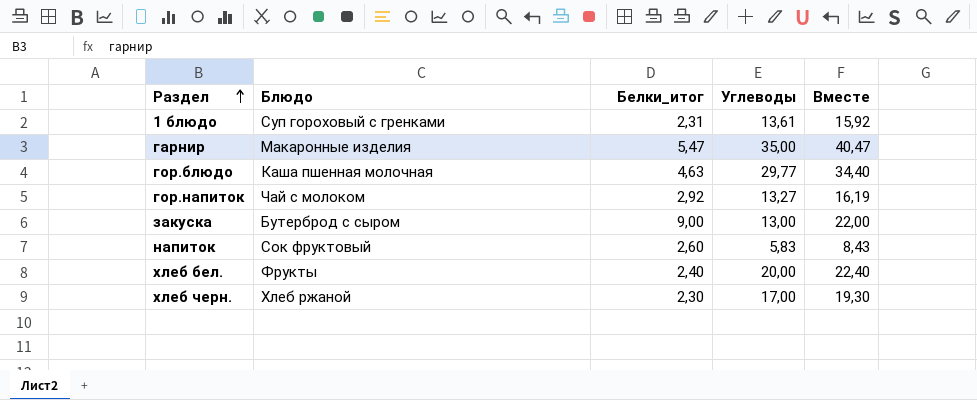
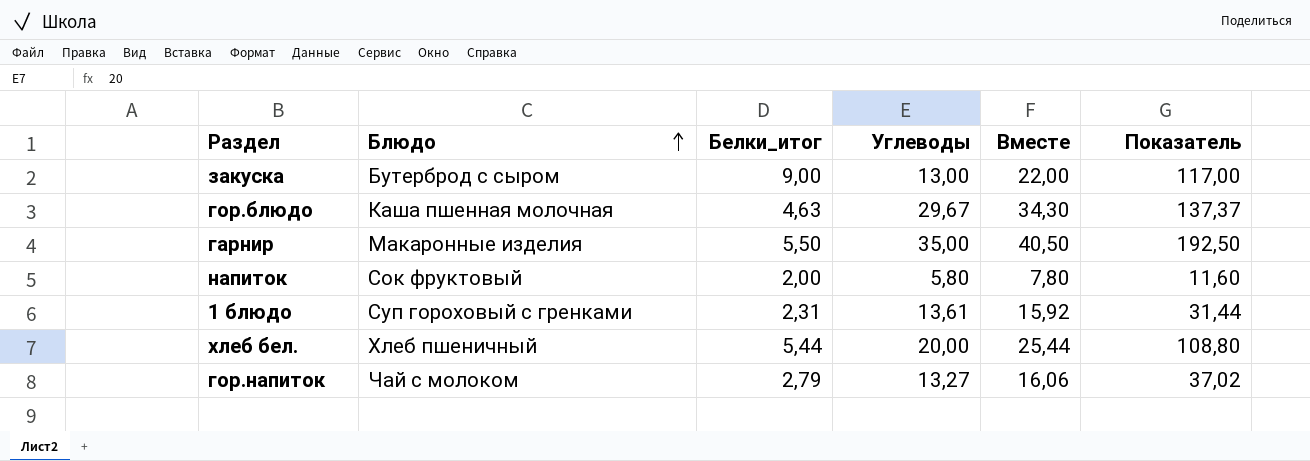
row order: Раздел ascending -> Блюдо ascending
column Показатель | formula: none -> [Белки_итог] * [Углеводы]
row хлеб черн.: Хлеб ржаной | 2,30 | 17,00 | 19,30 -> none
гор.блюдо | Углеводы: 29,77 -> 29,67
гор.блюдо | Вместе: 34,40 -> 34,30
гарнир | Белки_итог: 5,47 -> 5,50
гарнир | Вместе: 40,47 -> 40,50
напиток | Белки_итог: 2,60 -> 2,00
напиток | Углеводы: 5,83 -> 5,80
напиток | Вместе: 8,43 -> 7,80
хлеб бел. | Блюдо: Фрукты -> Хлеб пшеничный
хлеб бел. | Белки_итог: 2,40 -> 5,44
хлеб бел. | Вместе: 22,40 -> 25,44
гор.напиток | Белки_итог: 2,92 -> 2,79
гор.напиток | Вместе: 16,19 -> 16,06

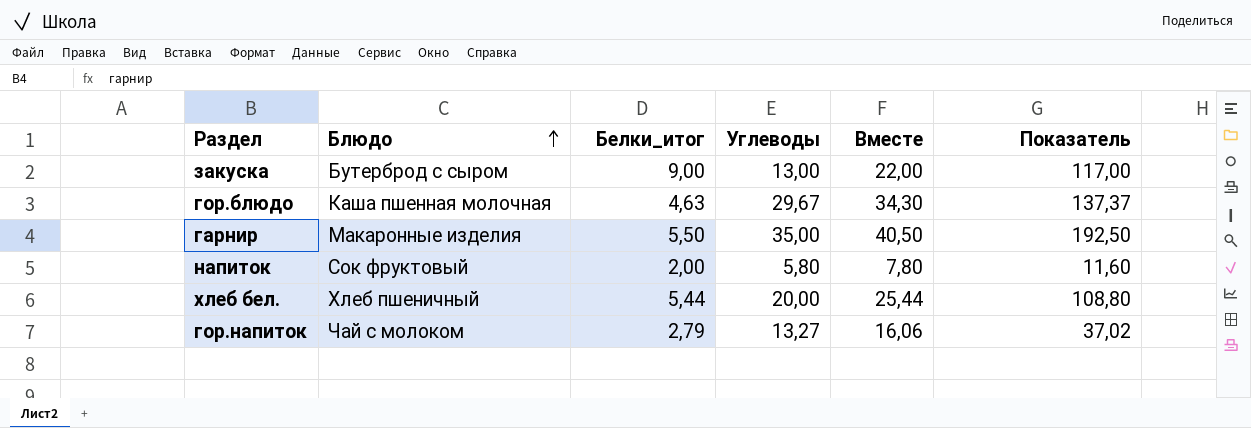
row 1 блюдо: Суп гороховый с гренками | 2,31 | 13,61 | 15,92 | 31,44 -> none

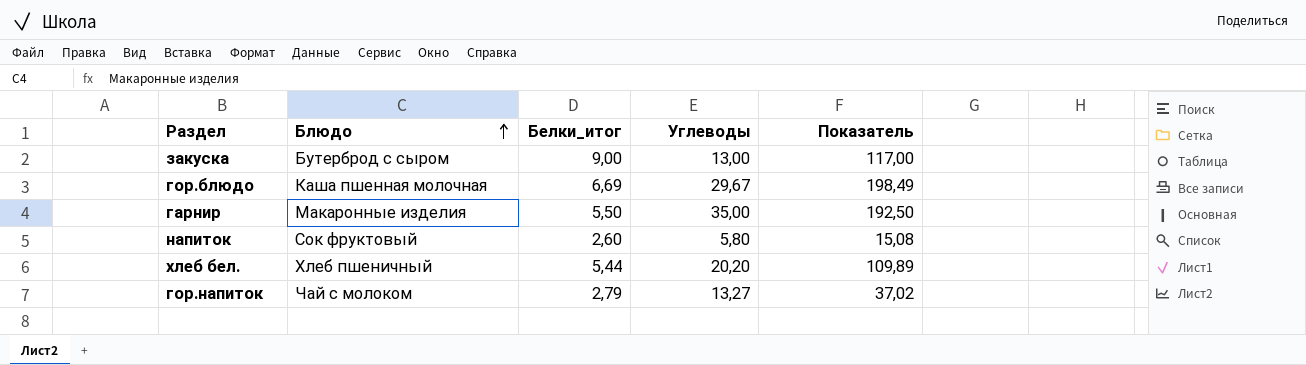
column Вместе | formula: [Белки_итог] + [Углеводы] -> none
гор.блюдо | Белки_итог: 4,63 -> 6,69
гор.блюдо | Показатель: 137,37 -> 198,49
напиток | Белки_итог: 2,00 -> 2,60
напиток | Показатель: 11,60 -> 15,08
хлеб бел. | Углеводы: 20,00 -> 20,20
хлеб бел. | Показатель: 108,80 -> 109,89

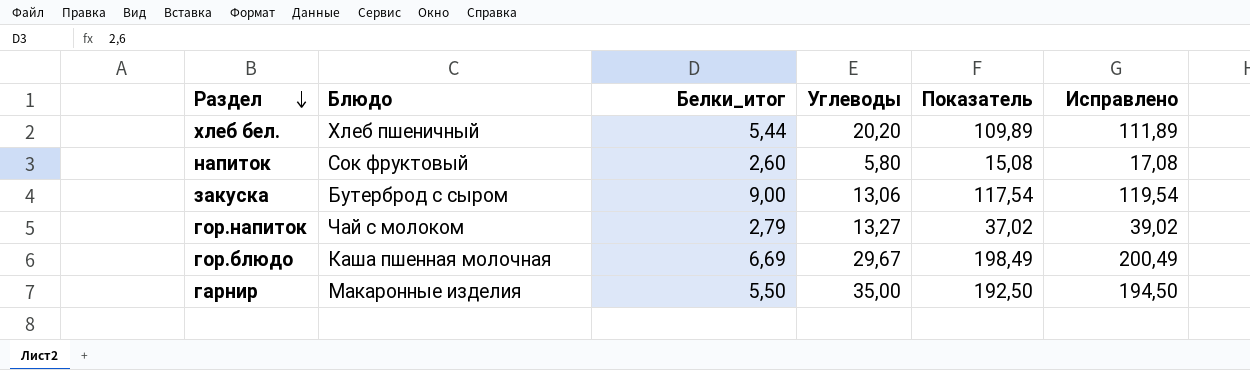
row order: Блюдо ascending -> Раздел descending
column Исправлено | formula: none -> [Показатель] + 2
закуска | Углеводы: 13,00 -> 13,06
закуска | Показатель: 117,00 -> 117,54

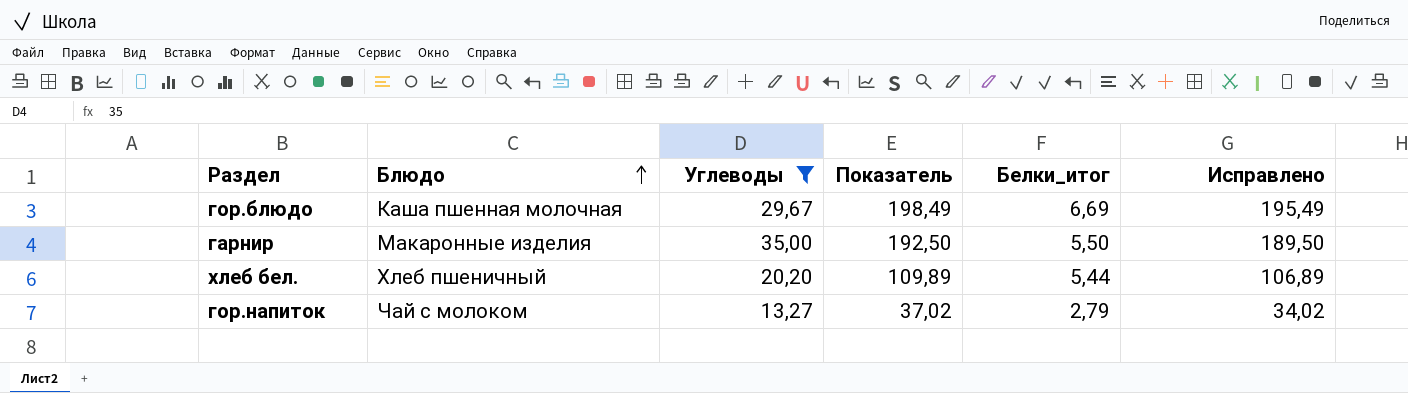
filter: none -> Углеводы >= 13,27
row order: Раздел descending -> Блюдо ascending
column Белки_итог | position: 3 -> 5
column Исправлено | formula: [Показатель] + 2 -> [Показатель] - 3

